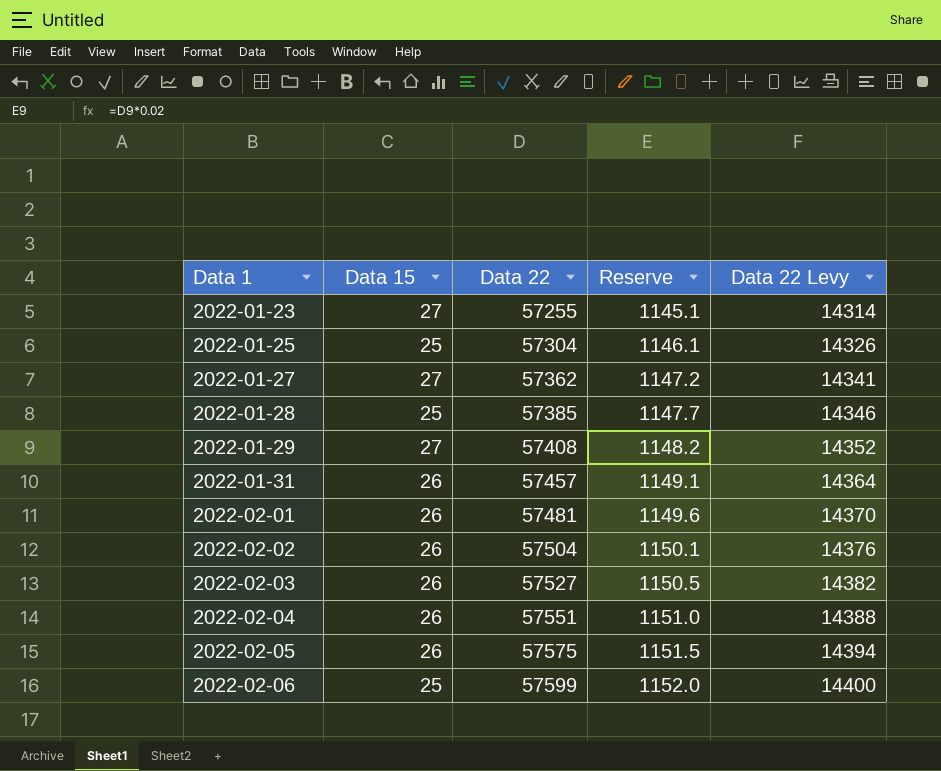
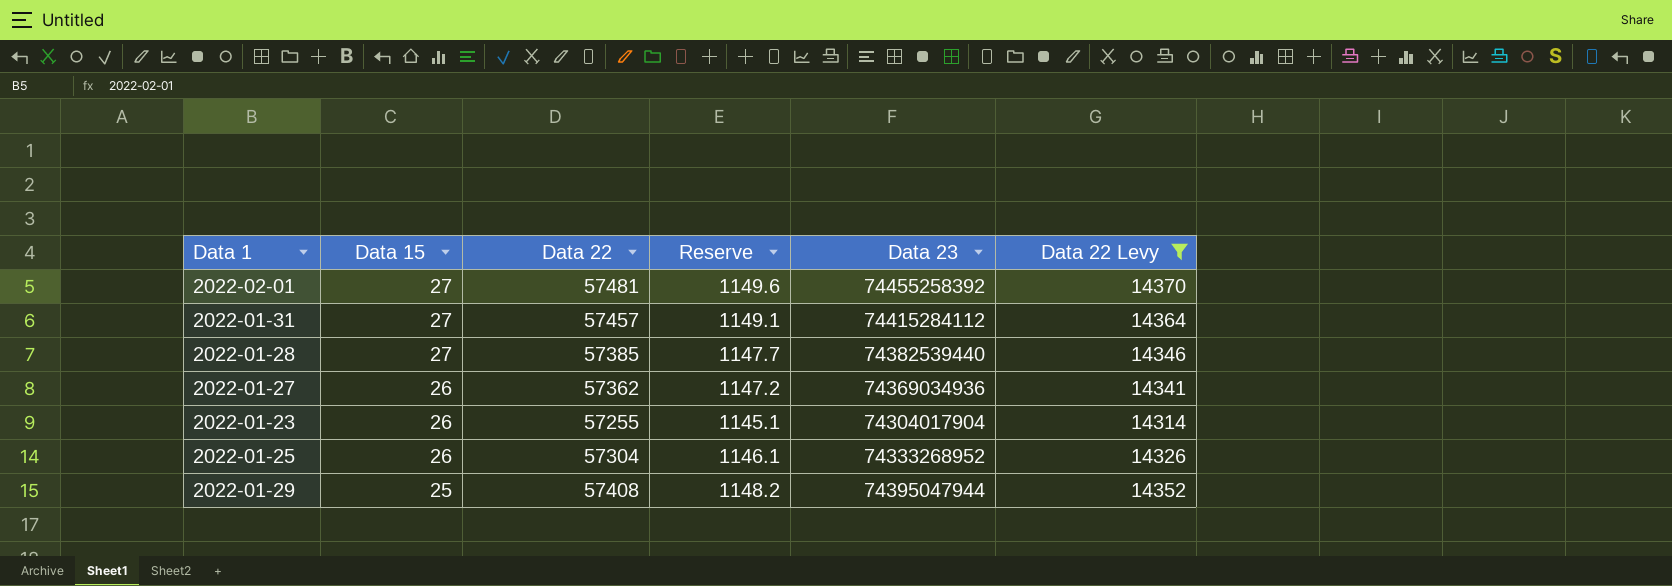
filter: none -> Data 22 Levy <= 14370
row order: Data 1 ascending -> Data 15 descending
column Data 23 | position: none -> 5
2022-02-01 | Data 15: 26 -> 27
2022-01-31 | Data 15: 26 -> 27
2022-01-28 | Data 15: 25 -> 27
2022-01-27 | Data 15: 27 -> 26
2022-01-23 | Data 15: 27 -> 26
2022-01-25 | Data 15: 25 -> 26
2022-01-29 | Data 15: 27 -> 25

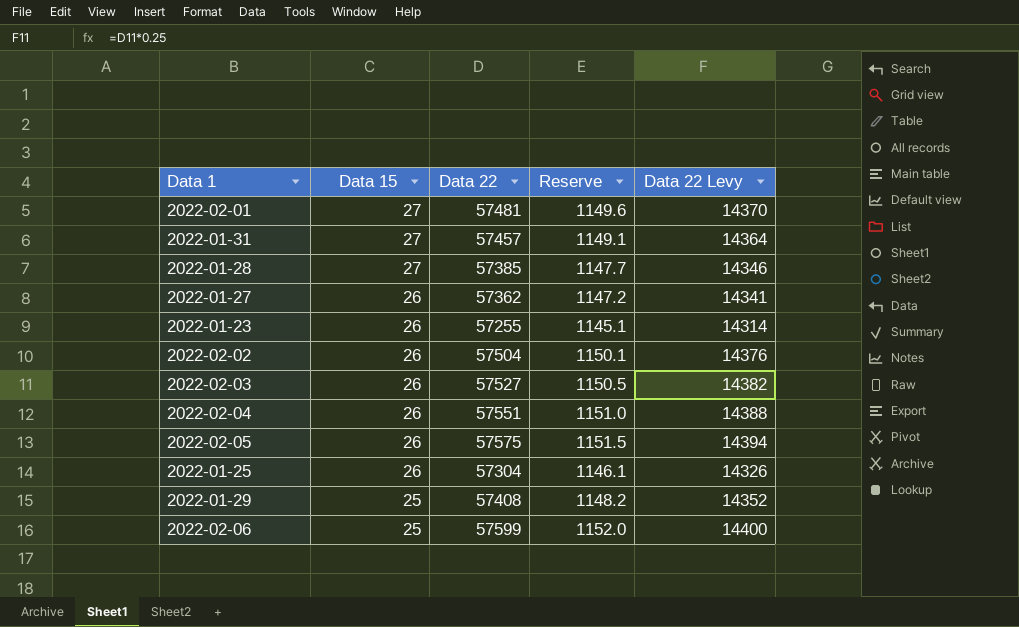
filter: Data 22 Levy <= 14370 -> none
column Data 23 | position: 5 -> none

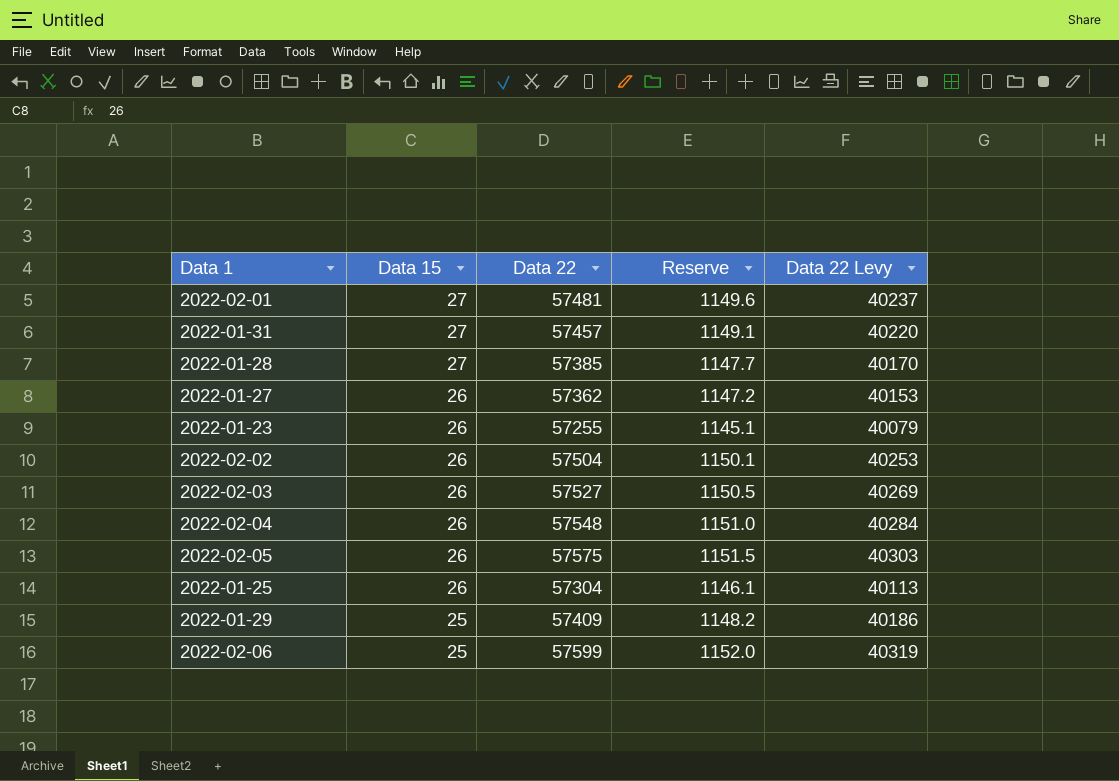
column Data 22 Levy | formula: [Data 22] * 0.25 -> [Data 22] * 0.7
2022-02-04 | Data 22: 57551 -> 57548
2022-01-29 | Data 22: 57408 -> 57409

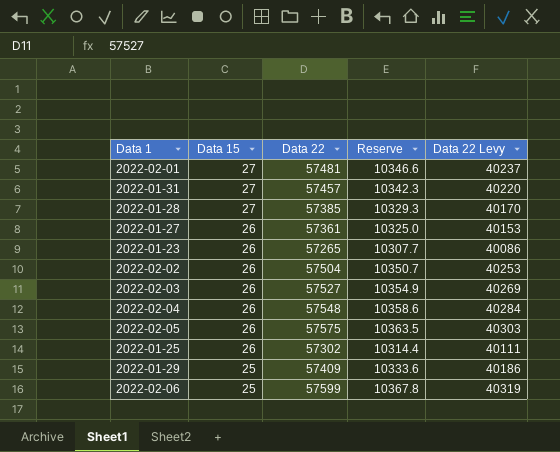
column Reserve | formula: [Data 22] * 0.02 -> [Data 22] * 0.18
2022-01-27 | Data 22: 57362 -> 57361
2022-01-23 | Data 22: 57255 -> 57265
2022-01-23 | Data 22 Levy: 40079 -> 40086
2022-01-25 | Data 22: 57304 -> 57302
2022-01-25 | Data 22 Levy: 40113 -> 40111

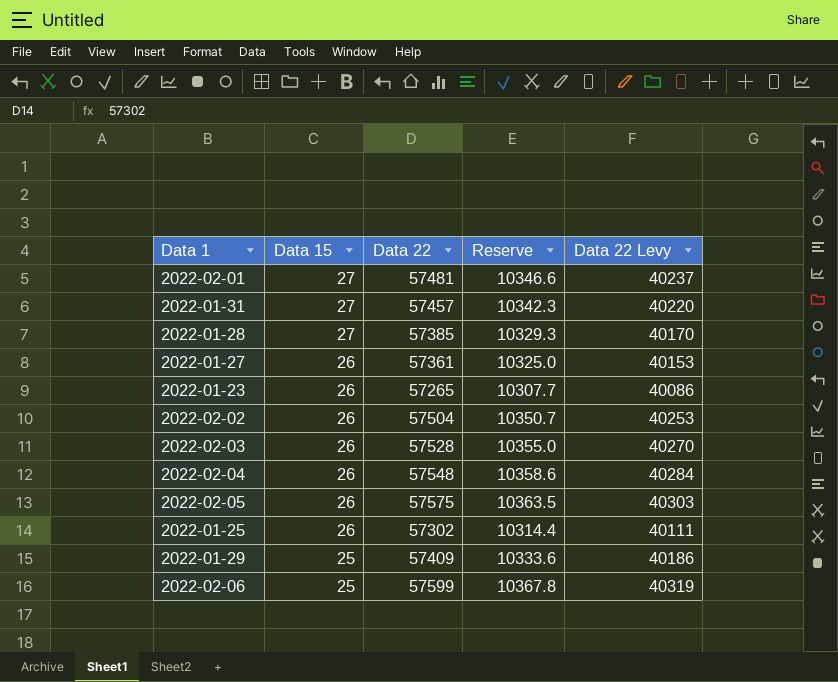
2022-02-03 | Data 22: 57527 -> 57528
2022-02-03 | Reserve: 10354.9 -> 10355.0
2022-02-03 | Data 22 Levy: 40269 -> 40270

